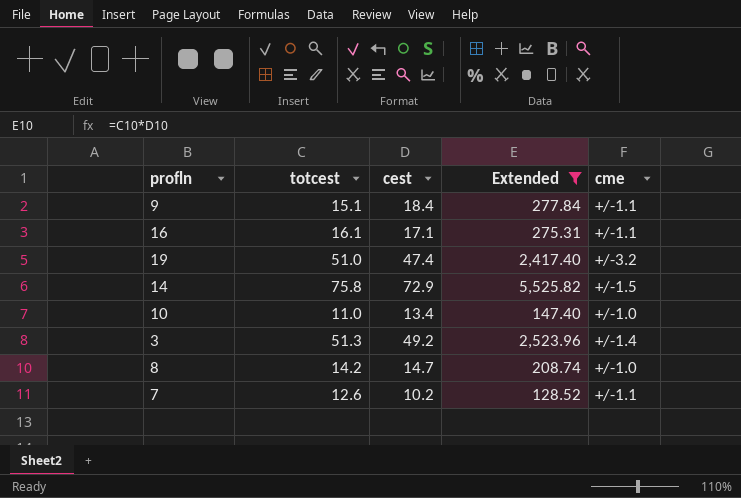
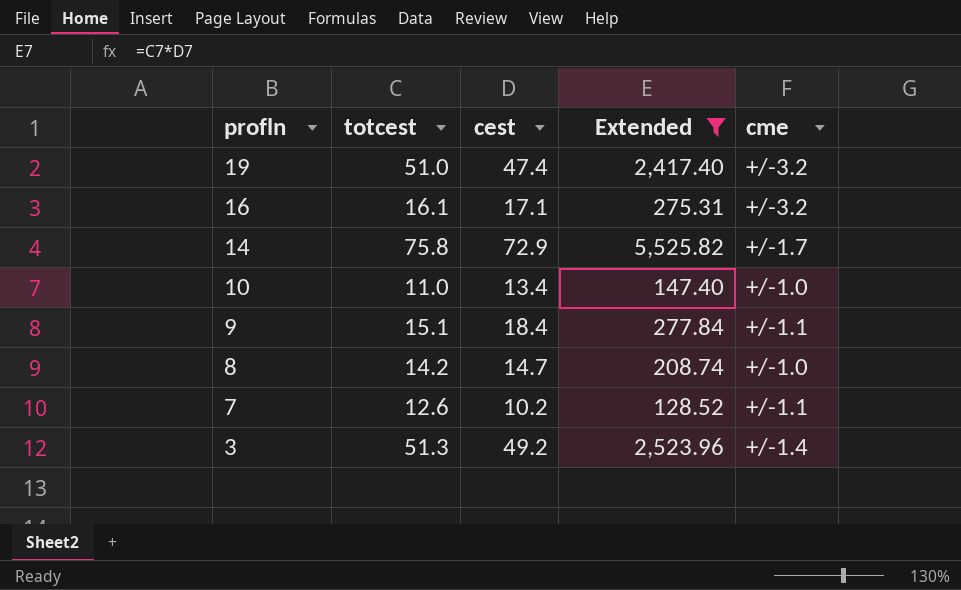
row order: none -> profln descending
16 | cme: +/-1.1 -> +/-3.2
14 | cme: +/-1.5 -> +/-1.7

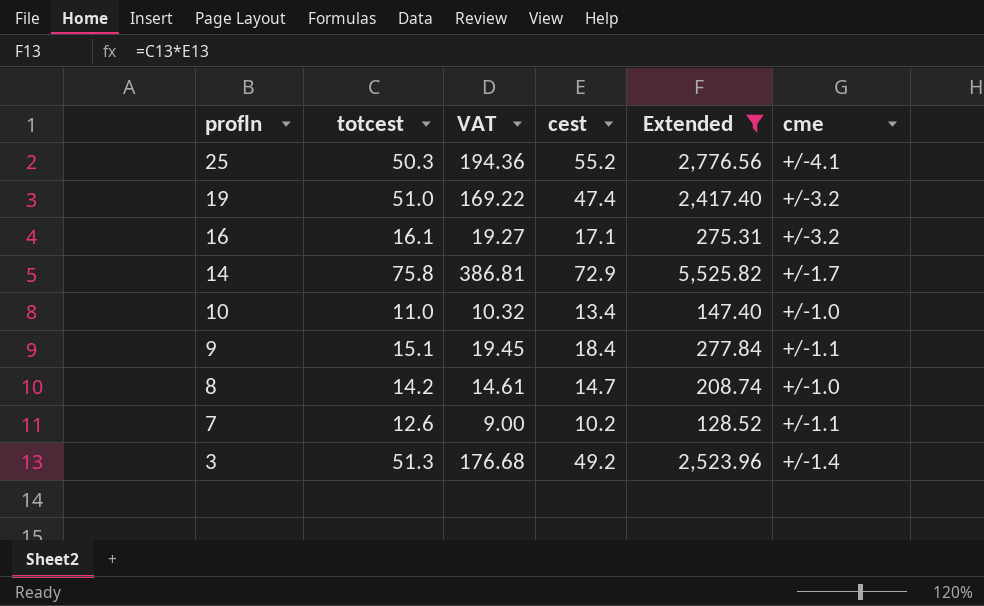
column VAT | formula: none -> [Extended] * 0.07
row 25: none -> 50.3 | 194.36 | 55.2 | 2,776.56 | +/-4.1

